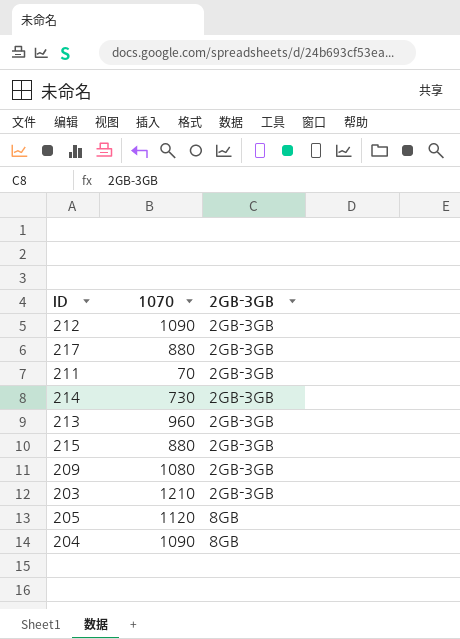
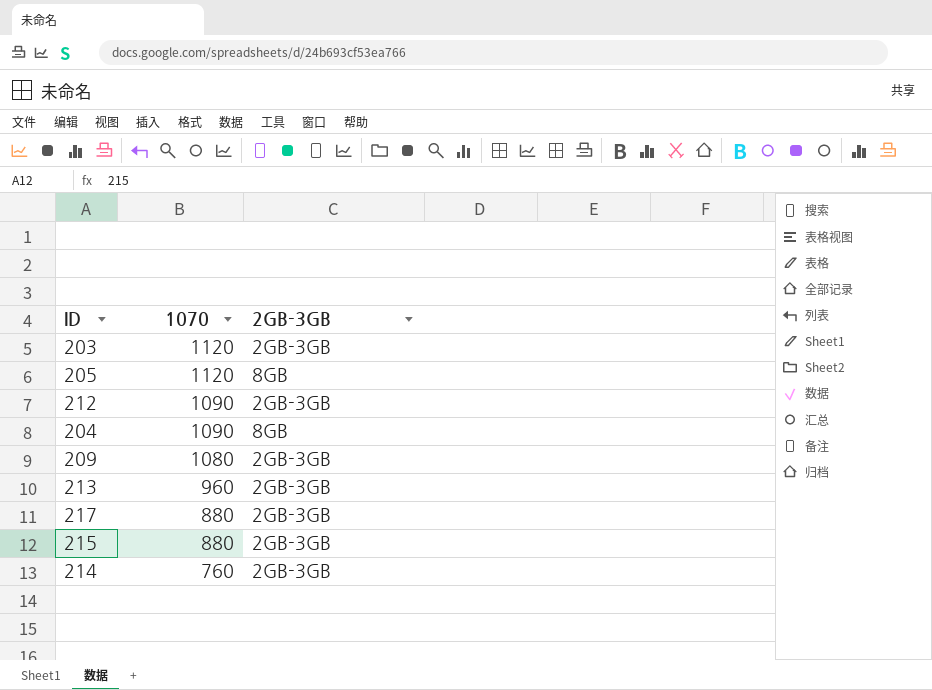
row order: 2GB-3GB ascending -> 1070 descending
row 211: 70 | 2GB-3GB -> none
203 | 1070: 1210 -> 1120
214 | 1070: 730 -> 760

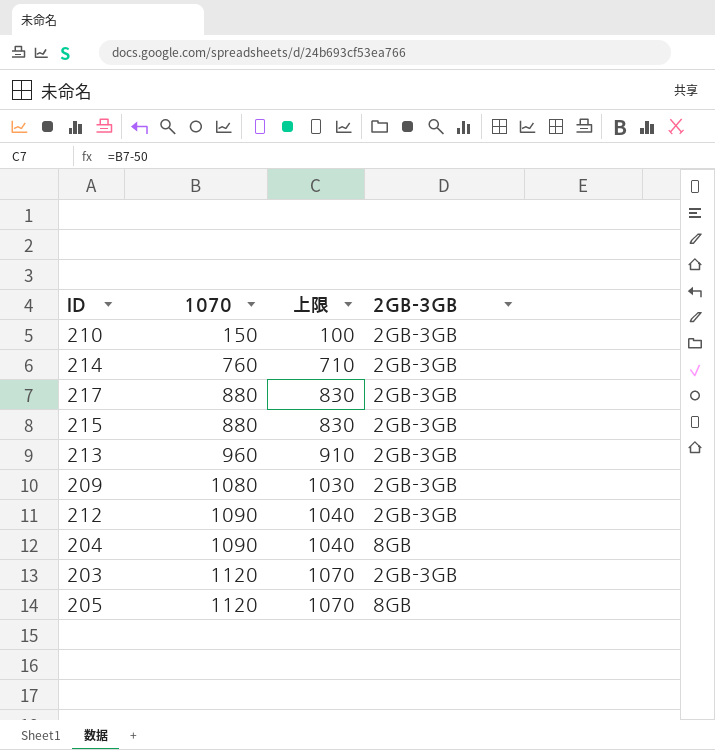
row order: 1070 descending -> 1070 ascending
column 上限 | formula: none -> [1070] - 50
row 210: none -> 150 | 100 | 2GB-3GB

